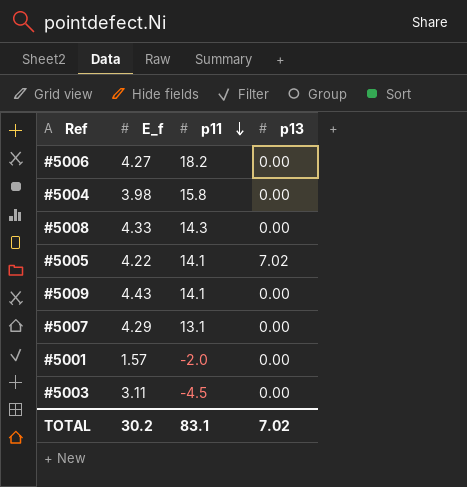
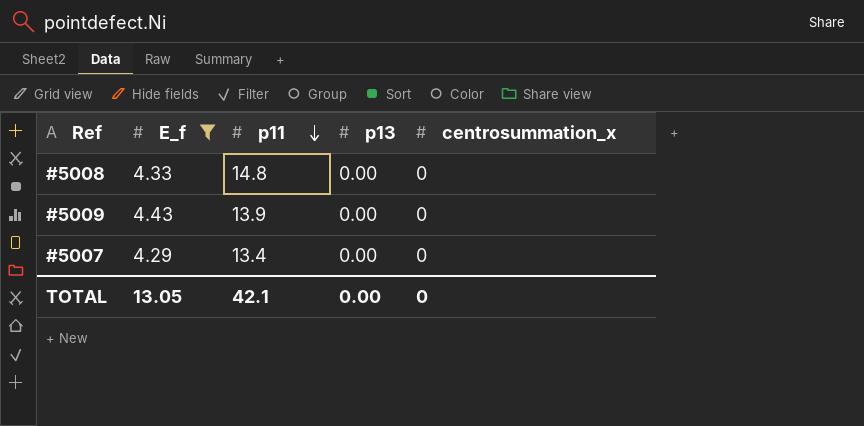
filter: none -> E_f >= 4.29
column centrosummation_x | position: none -> 5
#5008 | p11: 14.3 -> 14.8
#5009 | p11: 14.1 -> 13.9
#5007 | p11: 13.1 -> 13.4
TOTAL | E_f: 30.2 -> 13.05
TOTAL | p11: 83.1 -> 42.1
TOTAL | p13: 7.02 -> 0.00

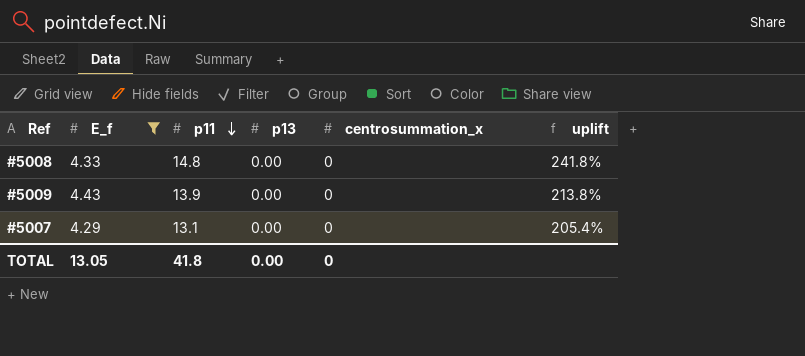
column uplift | formula: none -> ([p11] - [E_f]) / [E_f]
#5007 | p11: 13.4 -> 13.1
TOTAL | p11: 42.1 -> 41.8

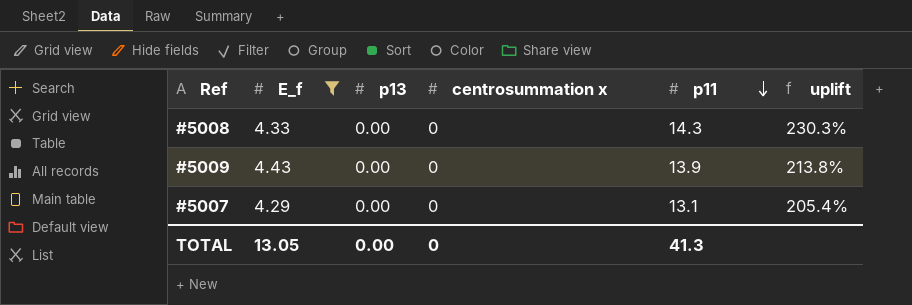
column name: centrosummation_x -> centrosummation x
column p11 | position: 3 -> 5
#5008 | p11: 14.8 -> 14.3
#5008 | uplift: 241.8% -> 230.3%
TOTAL | p11: 41.8 -> 41.3

